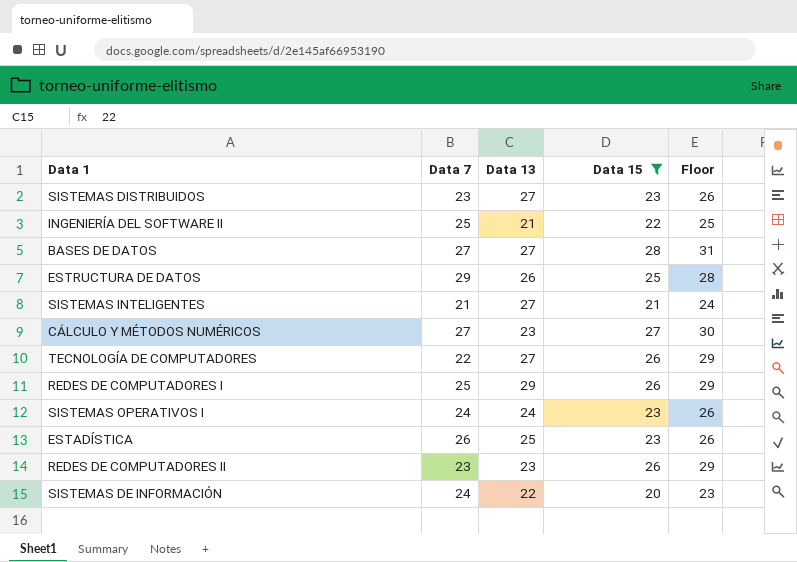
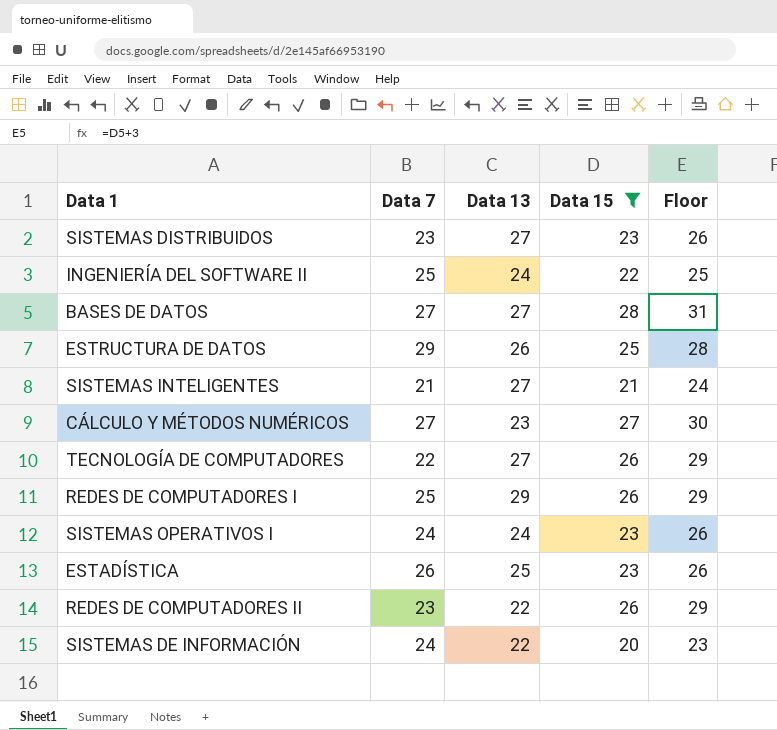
INGENIERÍA DEL SOFTWARE II | Data 13: 21 -> 24
REDES DE COMPUTADORES II | Data 13: 23 -> 22

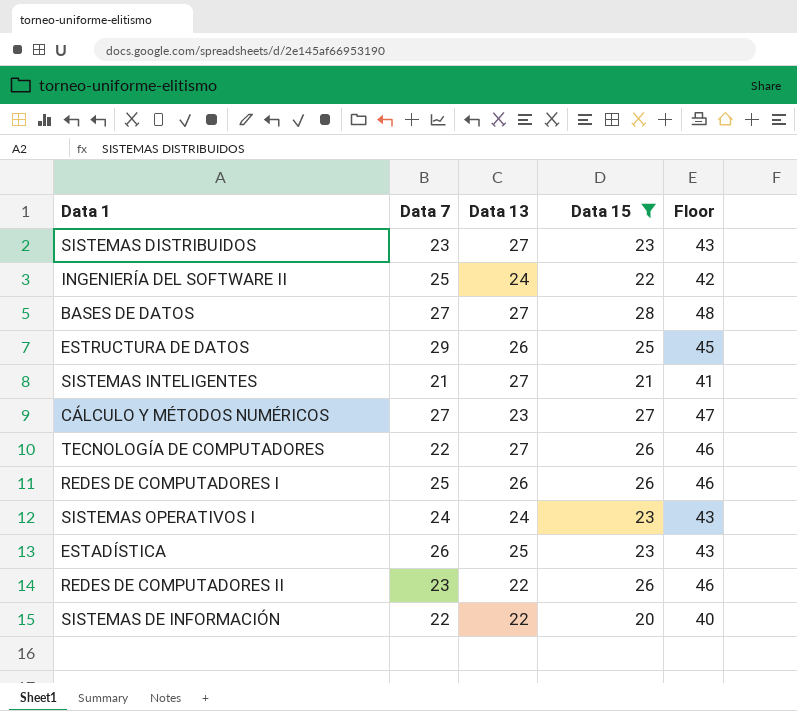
column Floor | formula: [Data 15] + 3 -> [Data 15] + 20
REDES DE COMPUTADORES I | Data 13: 29 -> 26
SISTEMAS DE INFORMACIÓN | Data 7: 24 -> 22

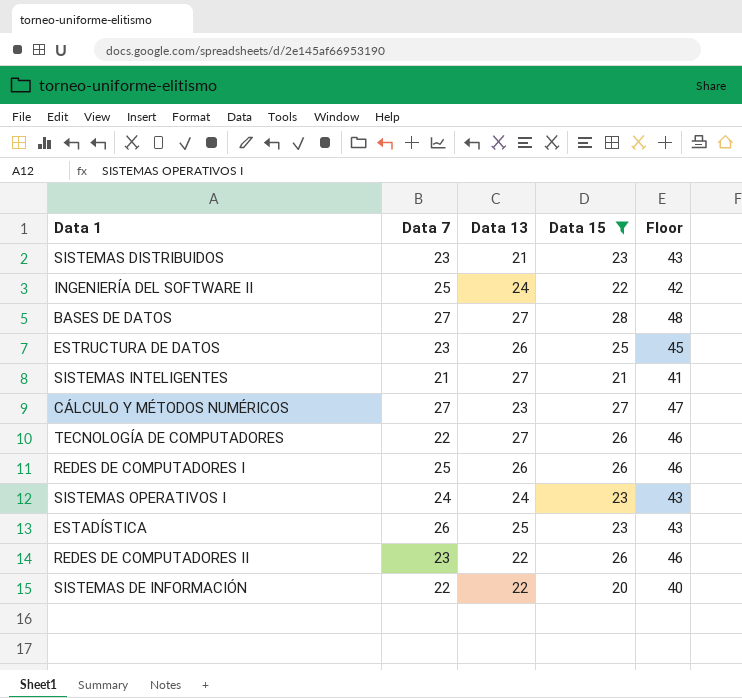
SISTEMAS DISTRIBUIDOS | Data 13: 27 -> 21
ESTRUCTURA DE DATOS | Data 7: 29 -> 23

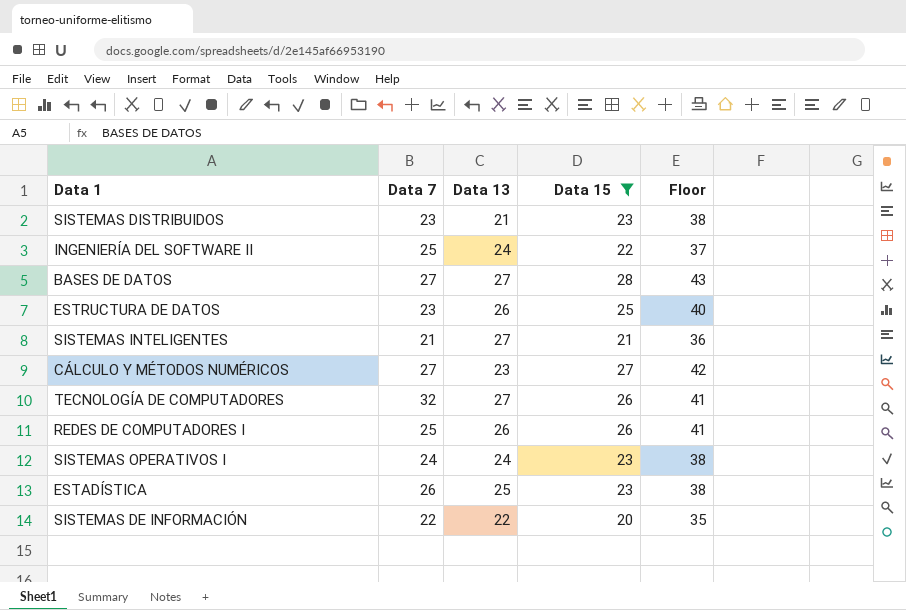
column Floor | formula: [Data 15] + 20 -> [Data 15] + 15
row REDES DE COMPUTADORES II: 23 | 22 | 26 | 46 -> none
TECNOLOGÍA DE COMPUTADORES | Data 7: 22 -> 32

